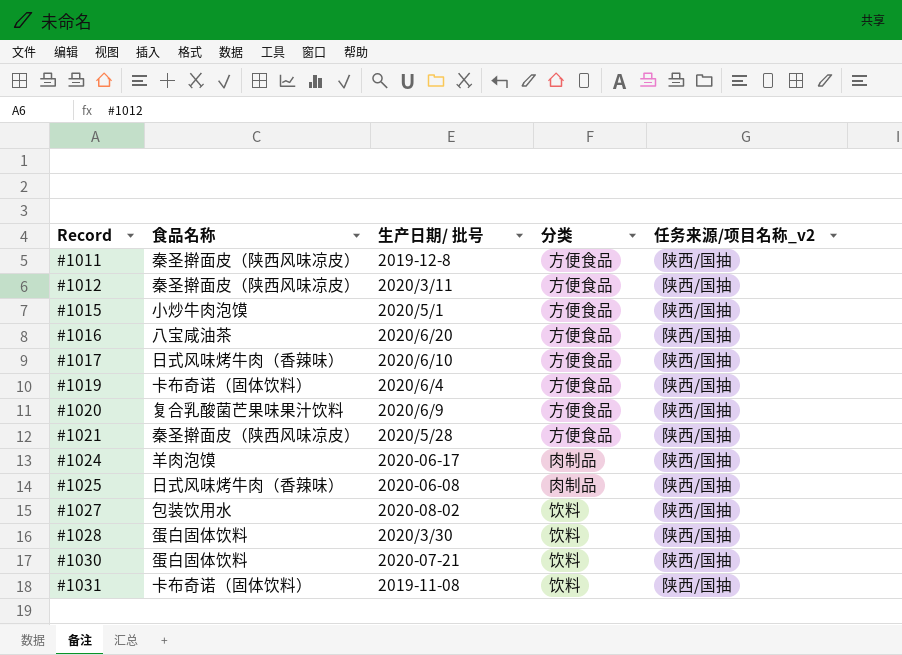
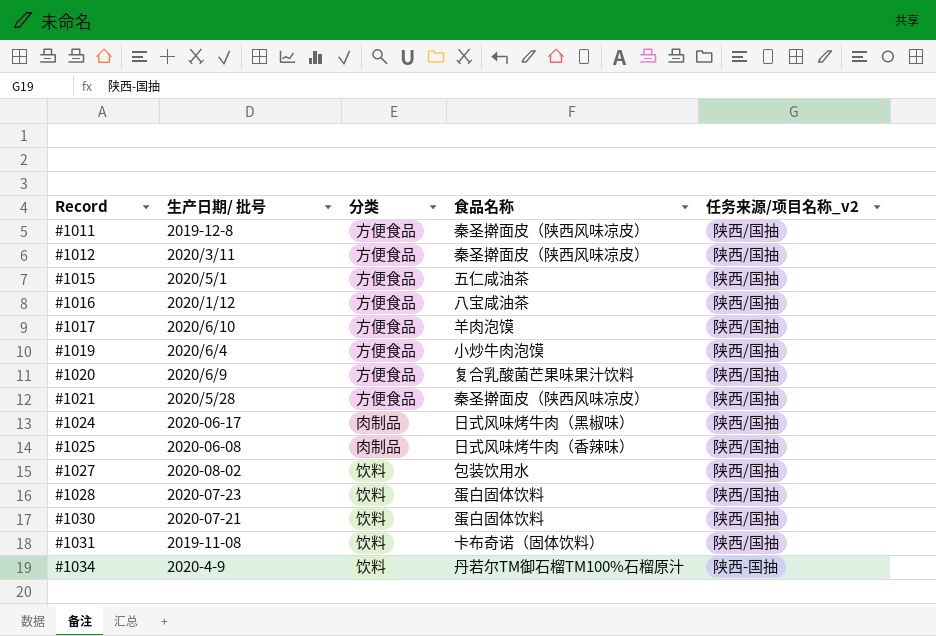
column 食品名称 | position: 2 -> 4
#1015 | 食品名称: 小炒牛肉泡馍 -> 五仁咸油茶
#1016 | 生产日期/ 批号: 2020/6/20 -> 2020/1/12
#1017 | 食品名称: 日式风味烤牛肉（香辣味） -> 羊肉泡馍
#1019 | 食品名称: 卡布奇诺（固体饮料） -> 小炒牛肉泡馍
#1024 | 食品名称: 羊肉泡馍 -> 日式风味烤牛肉（黑椒味）
#1028 | 生产日期/ 批号: 2020/3/30 -> 2020-07-23
row #1034: none -> 2020-4-9 | 饮料 | 丹若尔TM御石榴TM100%石榴原汁 | 陕西-国抽

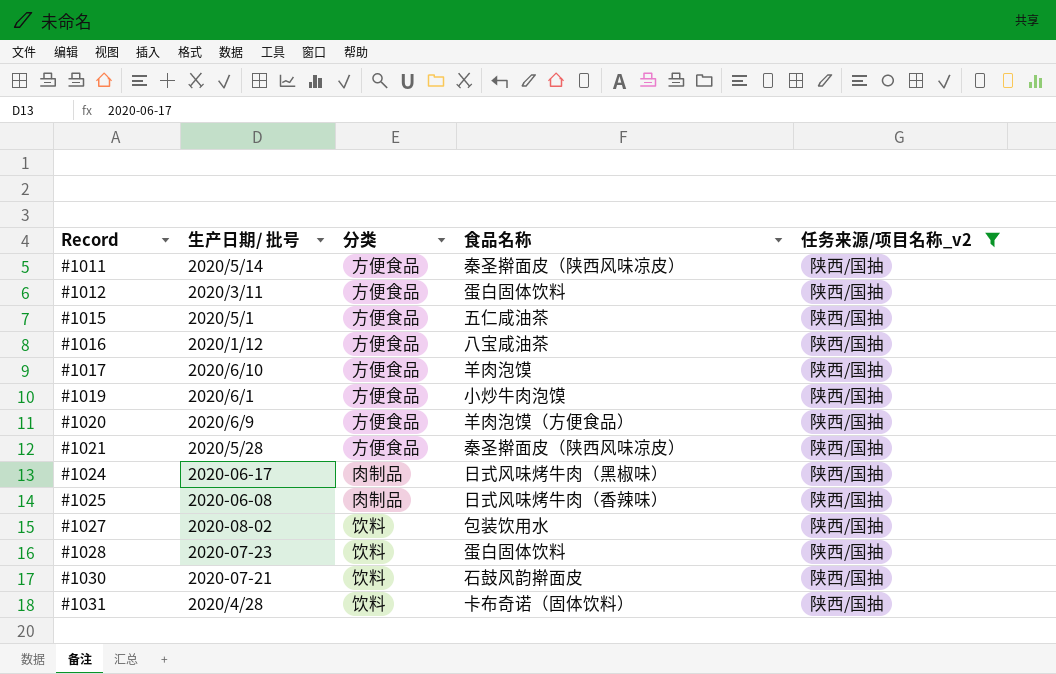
filter: none -> 任务来源/项目名称_v2 = 陕西/国抽
#1011 | 生产日期/ 批号: 2019-12-8 -> 2020/5/14
#1012 | 食品名称: 秦圣擀面皮（陕西风味凉皮） -> 蛋白固体饮料
#1019 | 生产日期/ 批号: 2020/6/4 -> 2020/6/1
#1020 | 食品名称: 复合乳酸菌芒果味果汁饮料 -> 羊肉泡馍（方便食品）
#1030 | 食品名称: 蛋白固体饮料 -> 石鼓风韵擀面皮
#1031 | 生产日期/ 批号: 2019-11-08 -> 2020/4/28

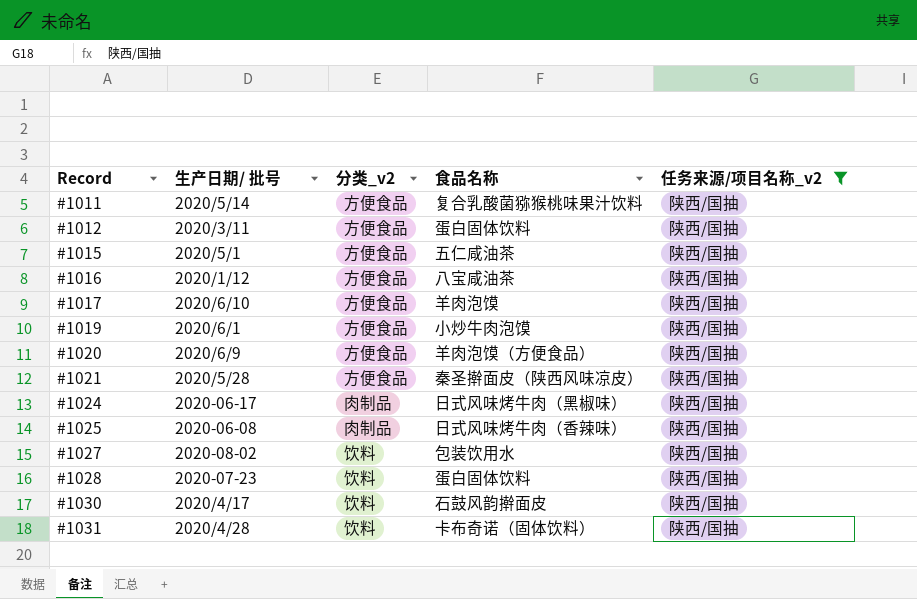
column name: 分类 -> 分类_v2
#1011 | 食品名称: 秦圣擀面皮（陕西风味凉皮） -> 复合乳酸菌猕猴桃味果汁饮料
#1030 | 生产日期/ 批号: 2020-07-21 -> 2020/4/17

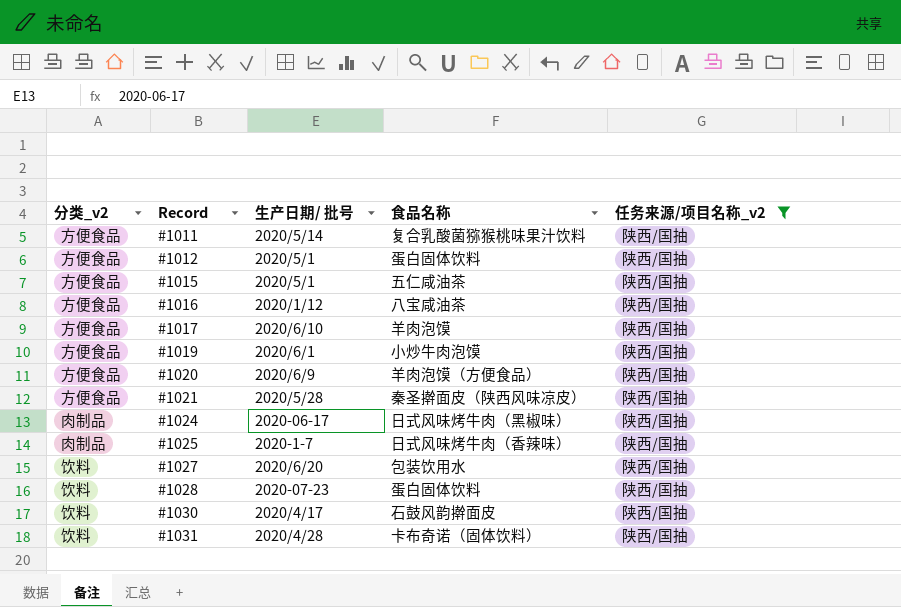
column 分类_v2 | position: 3 -> 1
#1012 | 生产日期/ 批号: 2020/3/11 -> 2020/5/1
#1025 | 生产日期/ 批号: 2020-06-08 -> 2020-1-7
#1027 | 生产日期/ 批号: 2020-08-02 -> 2020/6/20

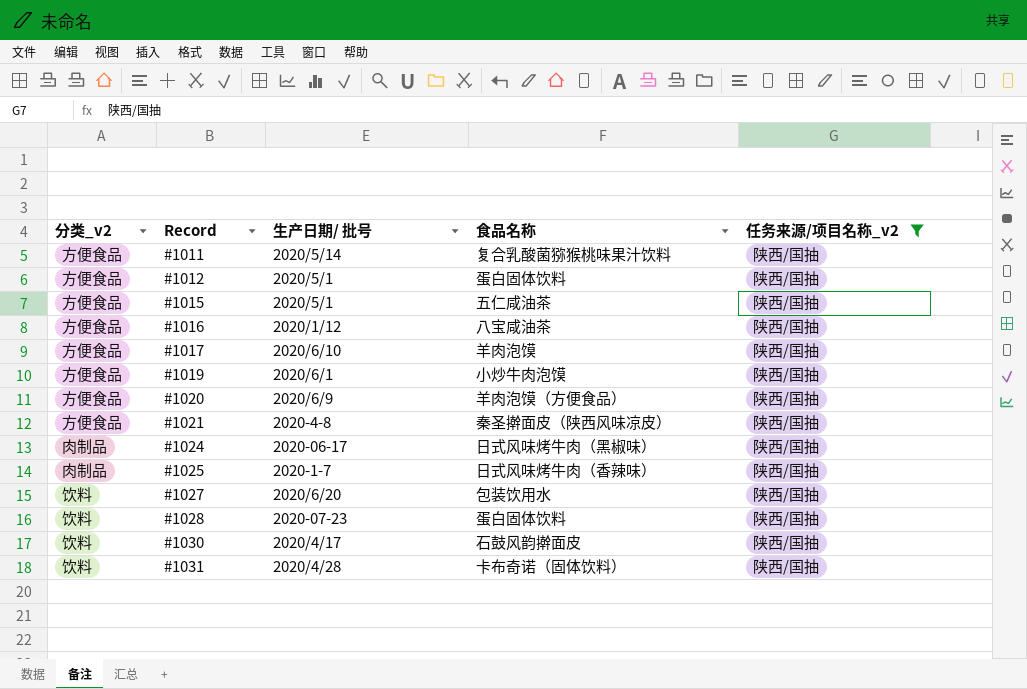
#1021 | 生产日期/ 批号: 2020/5/28 -> 2020-4-8

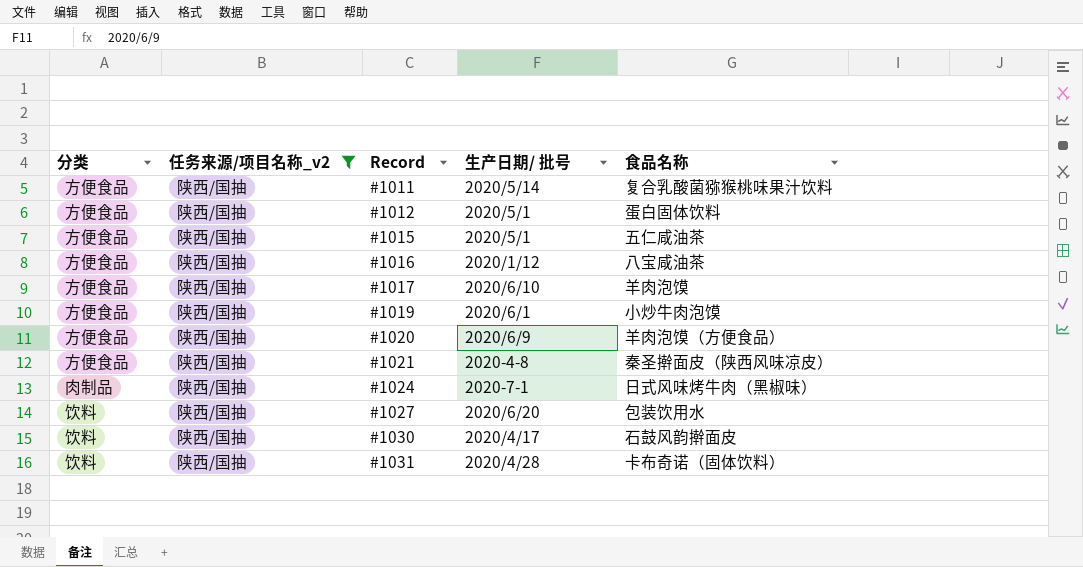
column name: 分类_v2 -> 分类
column 任务来源/项目名称_v2 | position: 5 -> 2
row #1025: 肉制品 | 2020-1-7 | 日式风味烤牛肉（香辣味） | 陕西/国抽 -> none
row #1028: 饮料 | 2020-07-23 | 蛋白固体饮料 | 陕西/国抽 -> none
#1024 | 生产日期/ 批号: 2020-06-17 -> 2020-7-1

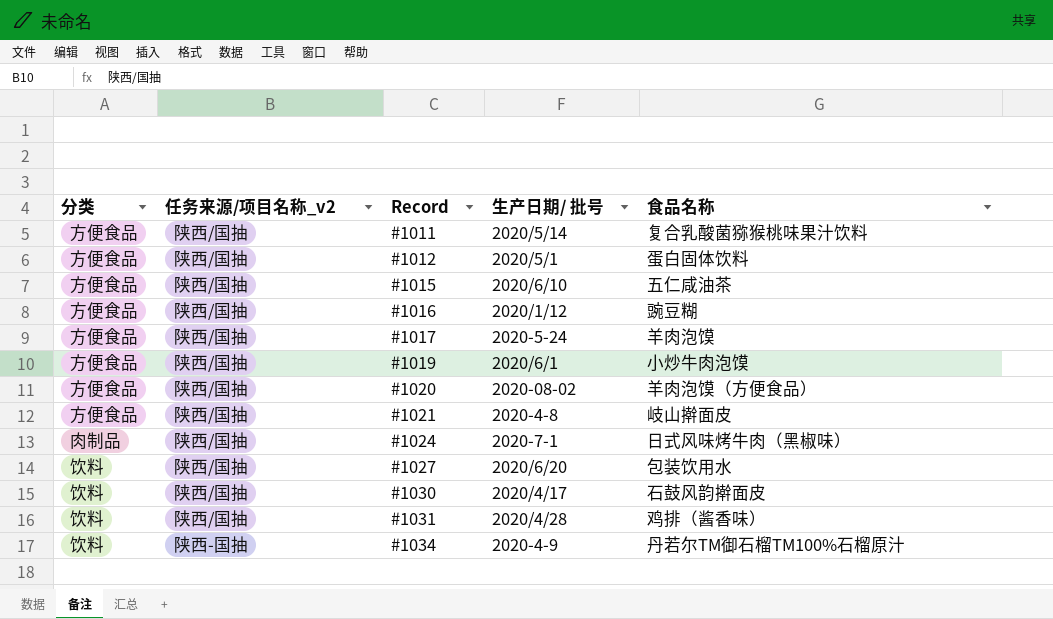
filter: 任务来源/项目名称_v2 = 陕西/国抽 -> none
#1015 | 生产日期/ 批号: 2020/5/1 -> 2020/6/10
#1016 | 食品名称: 八宝咸油茶 -> 豌豆糊
#1017 | 生产日期/ 批号: 2020/6/10 -> 2020-5-24
#1020 | 生产日期/ 批号: 2020/6/9 -> 2020-08-02
#1021 | 食品名称: 秦圣擀面皮（陕西风味凉皮） -> 岐山擀面皮
#1031 | 食品名称: 卡布奇诺（固体饮料） -> 鸡排（酱香味）

